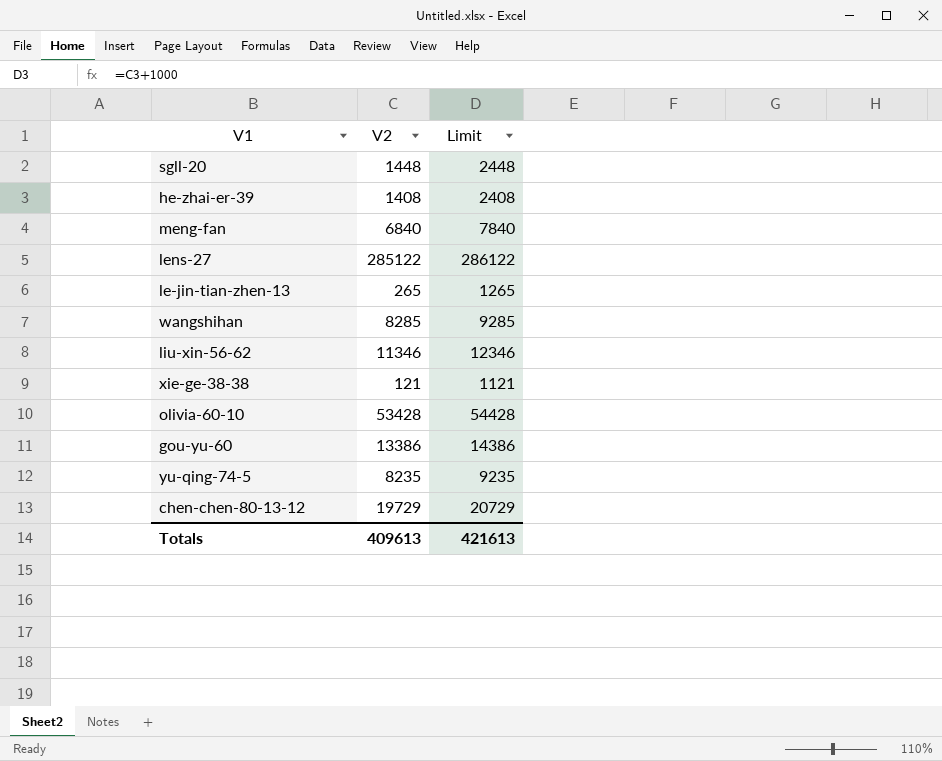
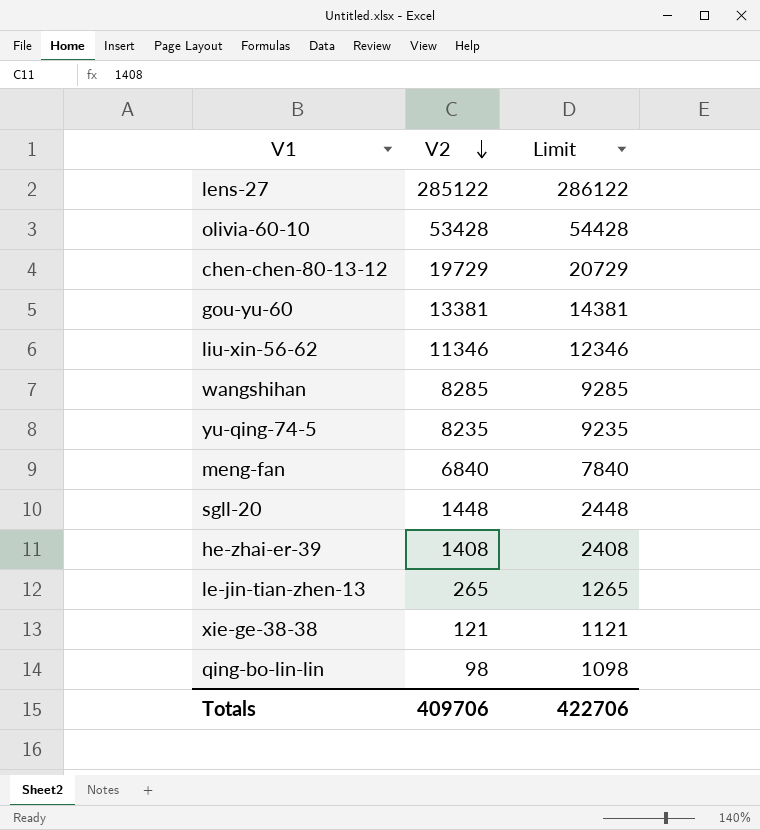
row order: none -> V2 descending
gou-yu-60 | V2: 13386 -> 13381
gou-yu-60 | Limit: 14386 -> 14381
row qing-bo-lin-lin: none -> 98 | 1098
Totals | V2: 409613 -> 409706
Totals | Limit: 421613 -> 422706

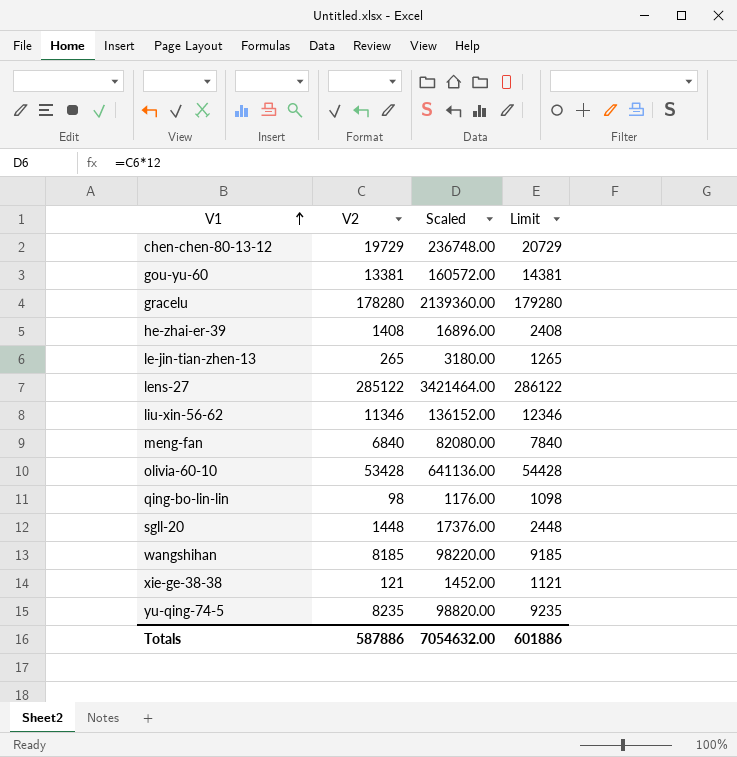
row order: V2 descending -> V1 ascending
column Scaled | formula: none -> [V2] * 12
row gracelu: none -> 178280 | 2139360.00 | 179280
wangshihan | V2: 8285 -> 8185
wangshihan | Limit: 9285 -> 9185
Totals | V2: 409706 -> 587886
Totals | Limit: 422706 -> 601886

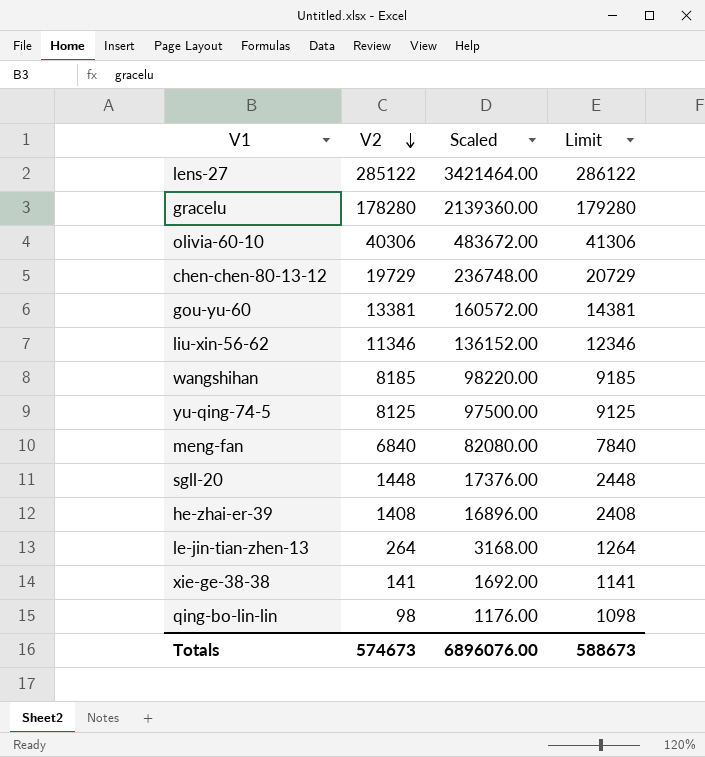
row order: V1 ascending -> V2 descending
olivia-60-10 | V2: 53428 -> 40306
olivia-60-10 | Scaled: 641136.00 -> 483672.00
olivia-60-10 | Limit: 54428 -> 41306
yu-qing-74-5 | V2: 8235 -> 8125
yu-qing-74-5 | Scaled: 98820.00 -> 97500.00
yu-qing-74-5 | Limit: 9235 -> 9125
le-jin-tian-zhen-13 | V2: 265 -> 264
le-jin-tian-zhen-13 | Scaled: 3180.00 -> 3168.00
le-jin-tian-zhen-13 | Limit: 1265 -> 1264
xie-ge-38-38 | V2: 121 -> 141
xie-ge-38-38 | Scaled: 1452.00 -> 1692.00
xie-ge-38-38 | Limit: 1121 -> 1141
Totals | V2: 587886 -> 574673
Totals | Scaled: 7054632.00 -> 6896076.00
Totals | Limit: 601886 -> 588673

